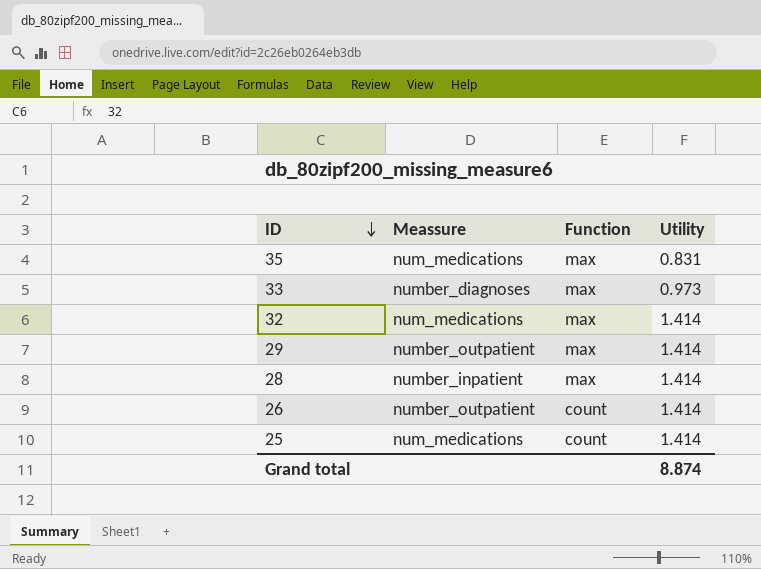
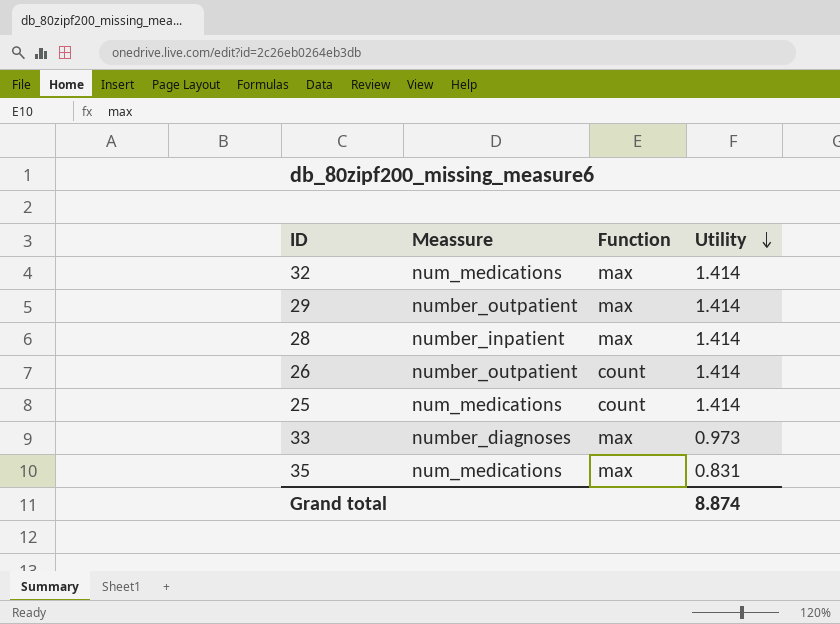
row order: ID descending -> Utility descending

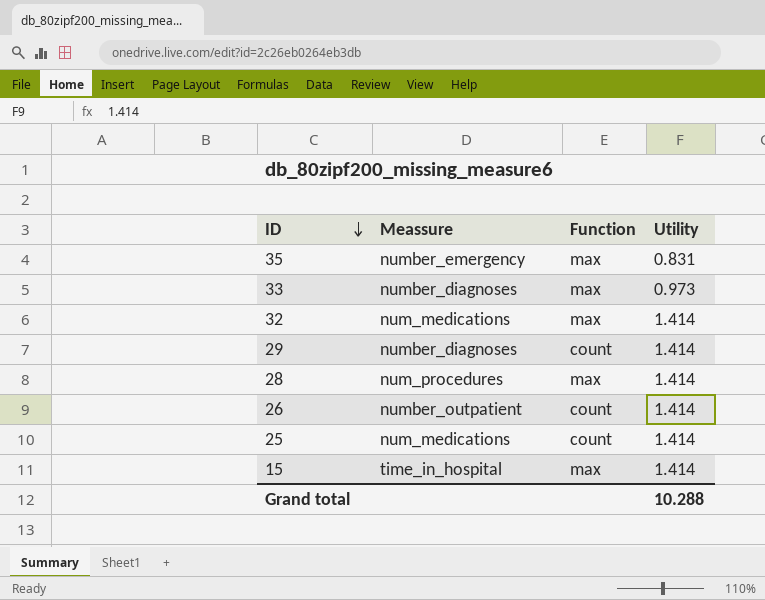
row order: Utility descending -> ID descending
35 | Meassure: num_medications -> number_emergency
29 | Meassure: number_outpatient -> number_diagnoses
29 | Function: max -> count
28 | Meassure: number_inpatient -> num_procedures
row 15: none -> time_in_hospital | max | 1.414
Grand total | Utility: 8.874 -> 10.288

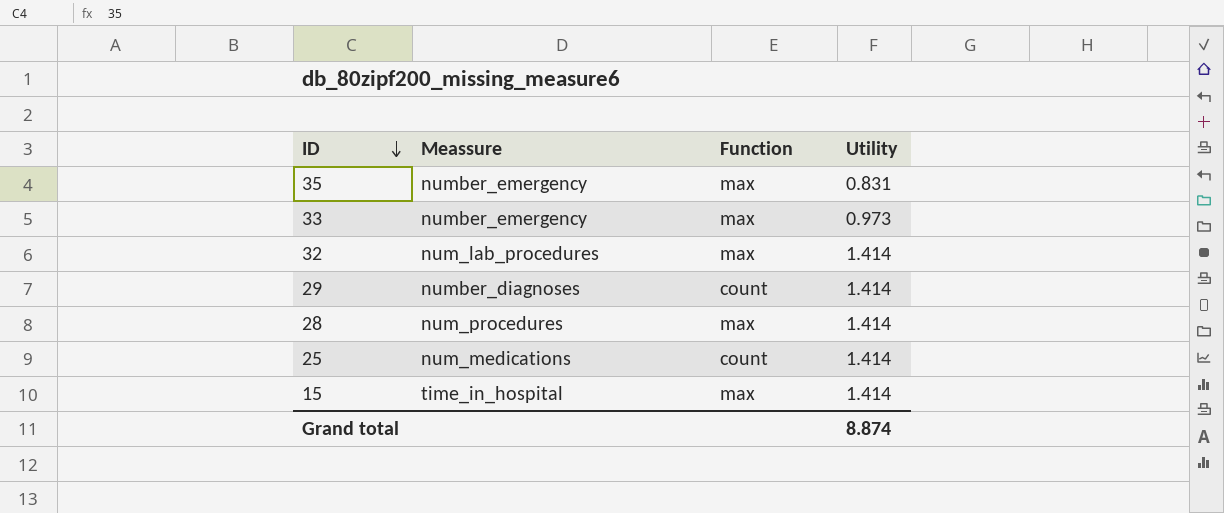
row 26: number_outpatient | count | 1.414 -> none
33 | Meassure: number_diagnoses -> number_emergency
32 | Meassure: num_medications -> num_lab_procedures
Grand total | Utility: 10.288 -> 8.874

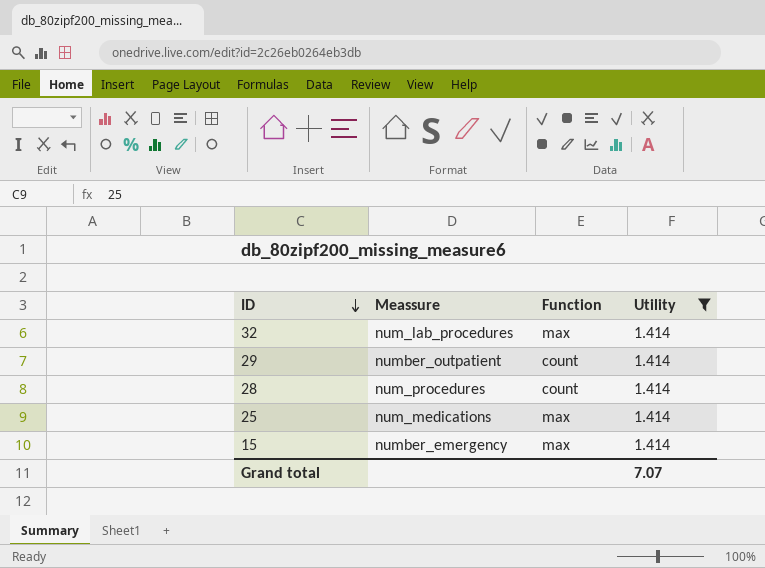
filter: none -> Utility = 1.414
29 | Meassure: number_diagnoses -> number_outpatient
28 | Function: max -> count
25 | Function: count -> max
15 | Meassure: time_in_hospital -> number_emergency
Grand total | Utility: 8.874 -> 7.07

